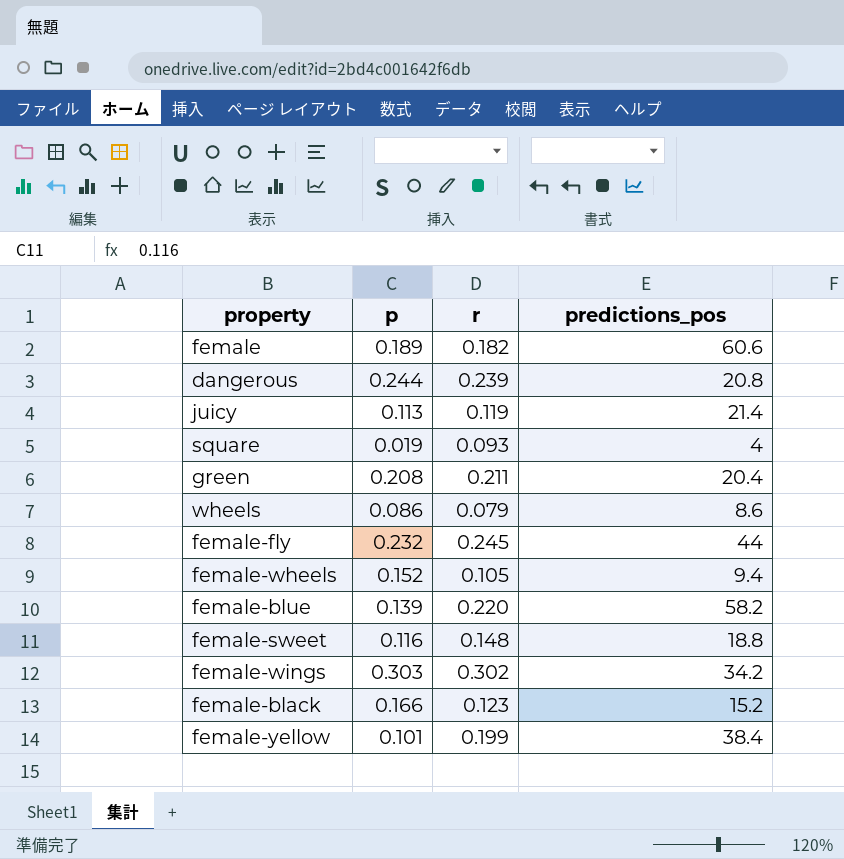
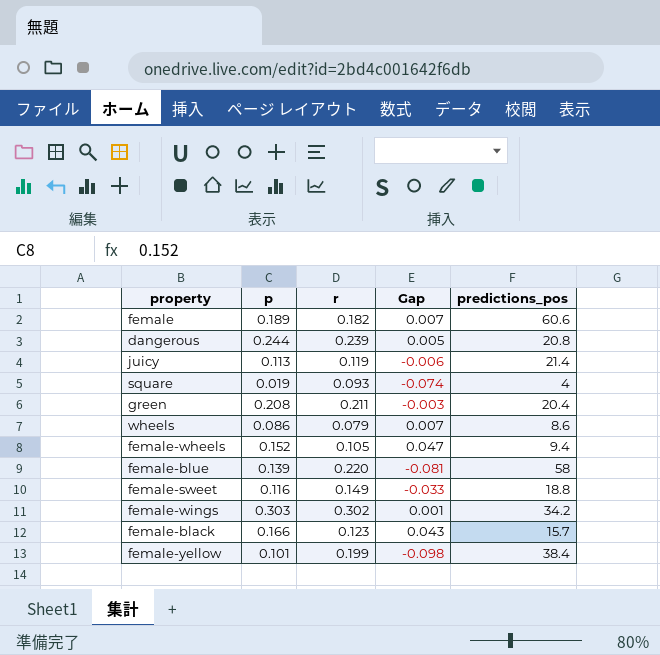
column Gap | formula: none -> [p] - [r]
row female-fly: 0.232 | 0.245 | 44 -> none
female-blue | predictions_pos: 58.2 -> 58
female-sweet | r: 0.148 -> 0.149
female-black | predictions_pos: 15.2 -> 15.7

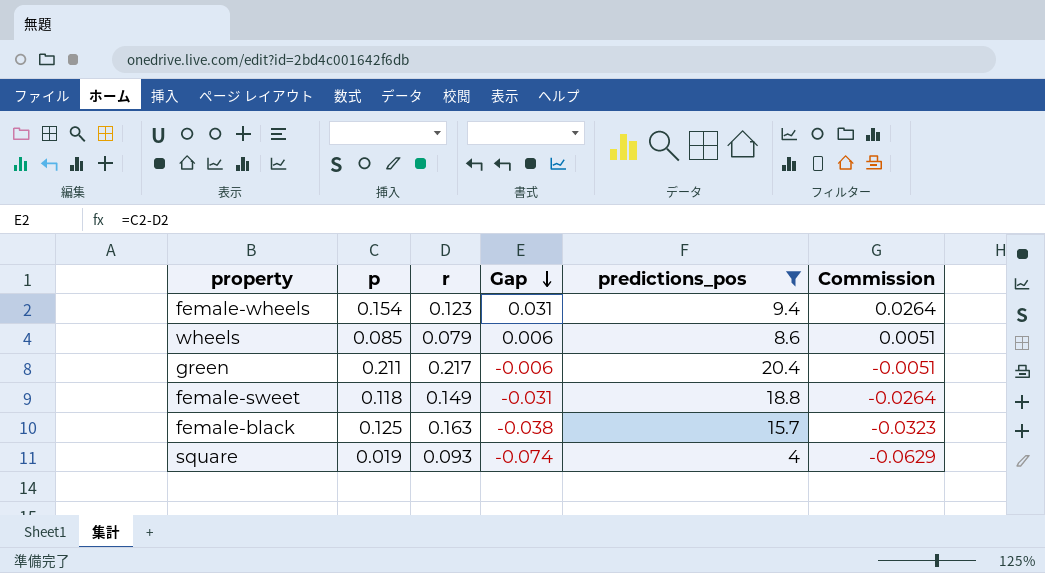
filter: none -> predictions_pos <= 20.4
row order: none -> Gap descending
column Commission | formula: none -> [Gap] * 0.85
female-wheels | p: 0.152 -> 0.154
female-wheels | r: 0.105 -> 0.123
female-wheels | Gap: 0.047 -> 0.031
wheels | p: 0.086 -> 0.085
wheels | Gap: 0.007 -> 0.006
green | p: 0.208 -> 0.211
green | r: 0.211 -> 0.217
green | Gap: -0.003 -> -0.006
female-sweet | p: 0.116 -> 0.118
female-sweet | Gap: -0.033 -> -0.031
female-black | p: 0.166 -> 0.125
female-black | r: 0.123 -> 0.163
female-black | Gap: 0.043 -> -0.038

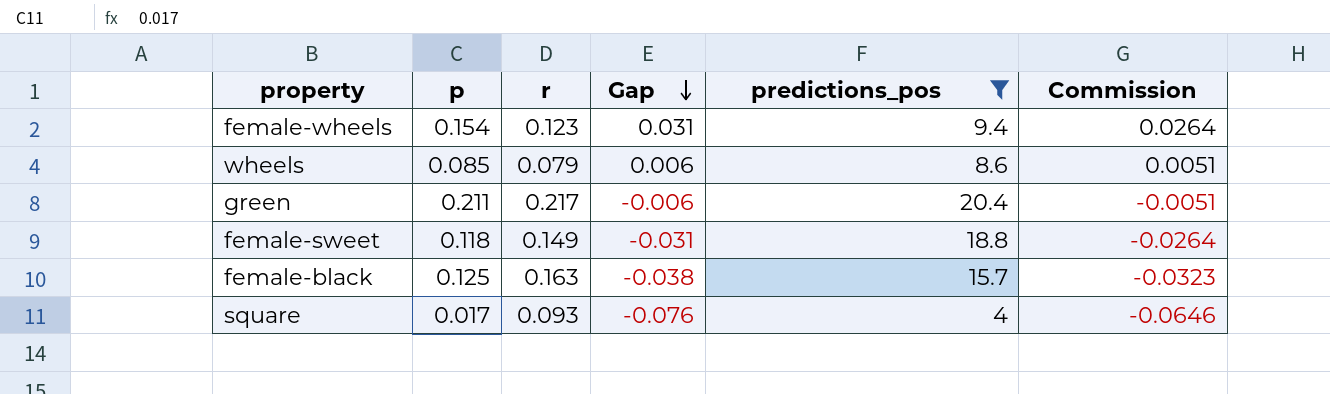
square | p: 0.019 -> 0.017
square | Gap: -0.074 -> -0.076
square | Commission: -0.0629 -> -0.0646

